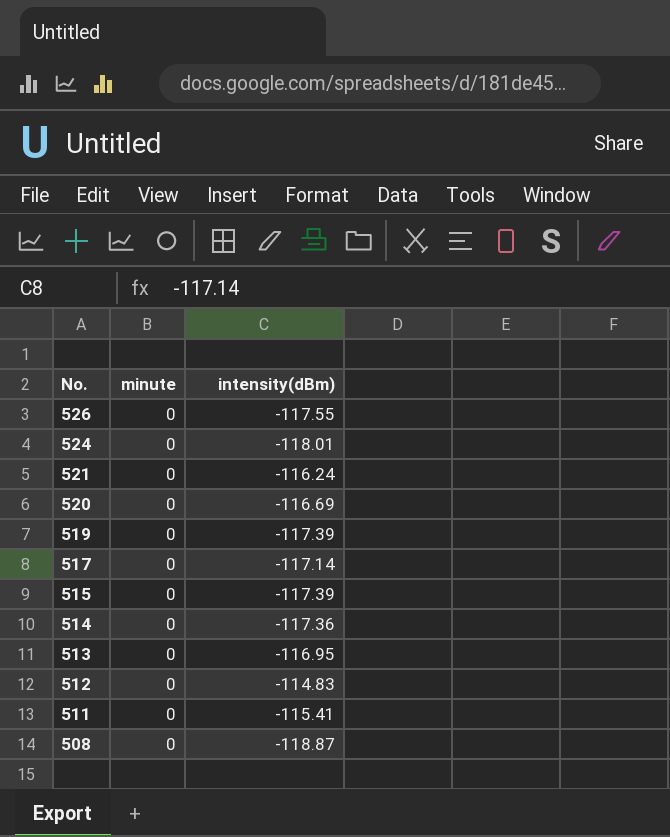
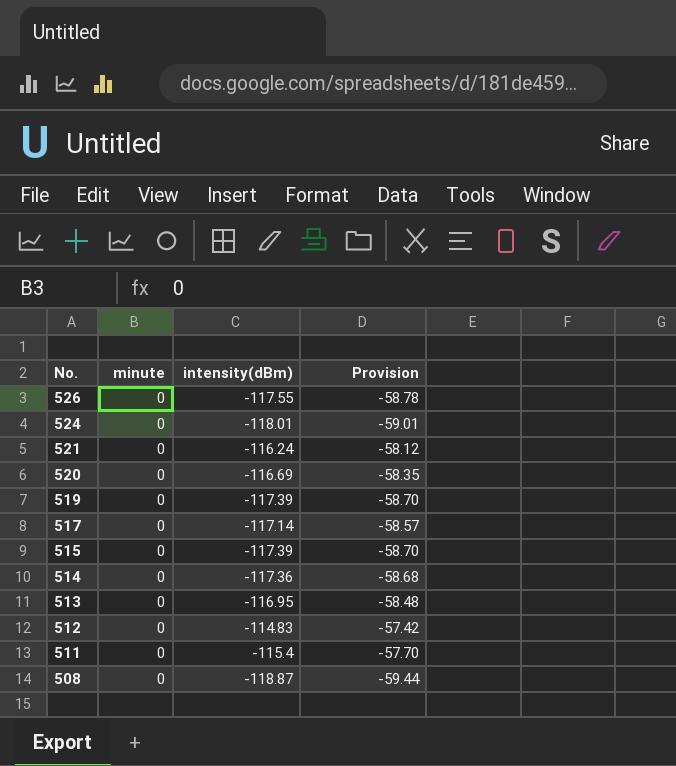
column Provision | formula: none -> [intensity(dBm)] * 0.5
511 | intensity(dBm): -115.41 -> -115.4

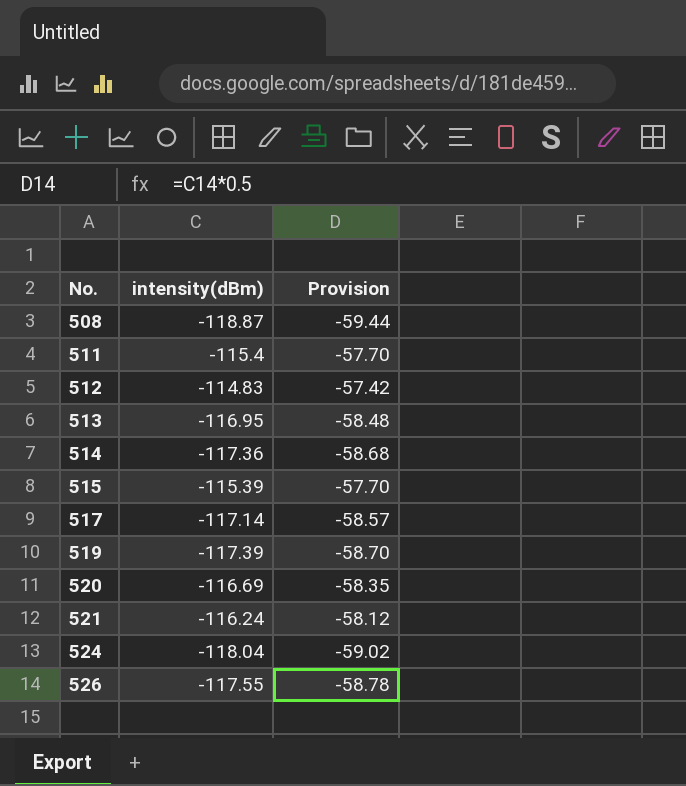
row order: No. descending -> No. ascending
column minute | position: 2 -> none
515 | intensity(dBm): -117.39 -> -115.39
515 | Provision: -58.70 -> -57.70
524 | intensity(dBm): -118.01 -> -118.04
524 | Provision: -59.01 -> -59.02

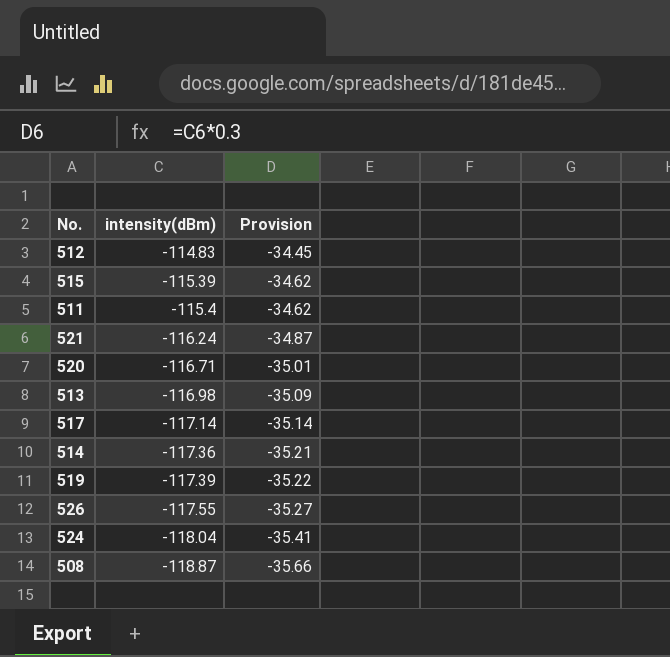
row order: No. ascending -> intensity(dBm) descending
column Provision | formula: [intensity(dBm)] * 0.5 -> [intensity(dBm)] * 0.3
520 | intensity(dBm): -116.69 -> -116.71
513 | intensity(dBm): -116.95 -> -116.98

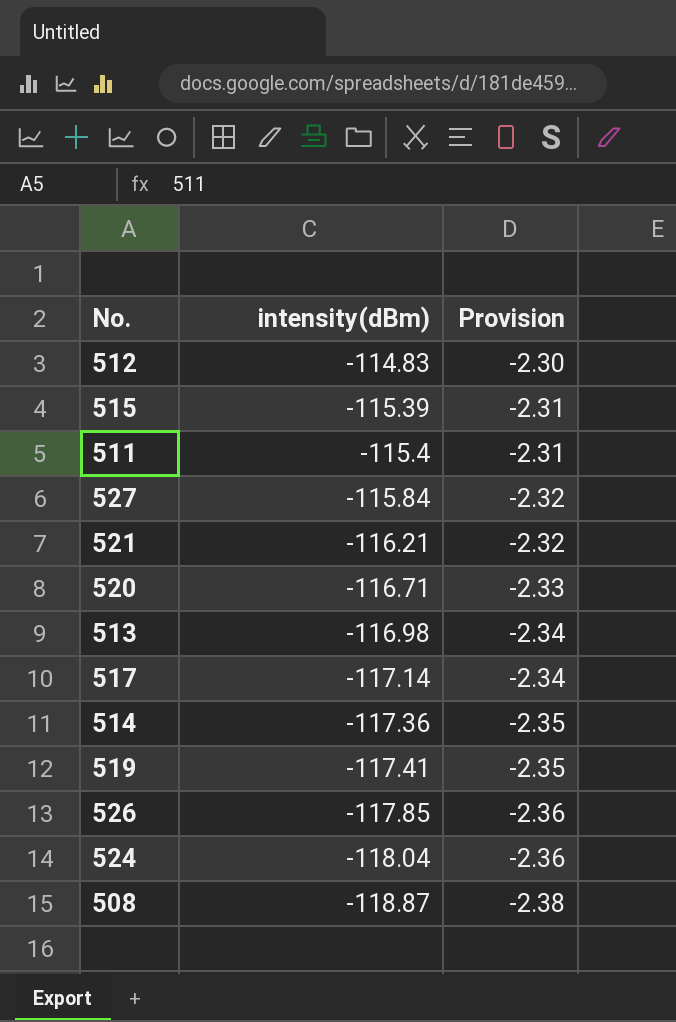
column Provision | formula: [intensity(dBm)] * 0.3 -> [intensity(dBm)] * 0.02
row 527: none -> -115.84 | -2.32
521 | intensity(dBm): -116.24 -> -116.21
519 | intensity(dBm): -117.39 -> -117.41
526 | intensity(dBm): -117.55 -> -117.85

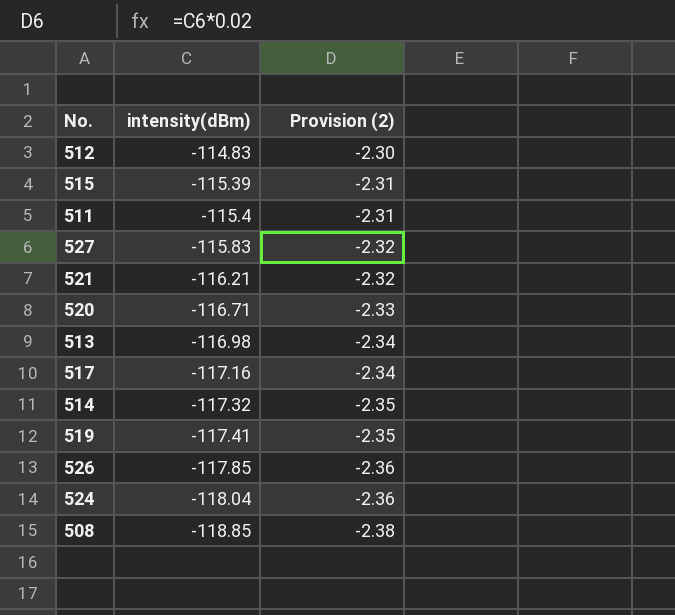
column name: Provision -> Provision (2)
527 | intensity(dBm): -115.84 -> -115.83
517 | intensity(dBm): -117.14 -> -117.16
514 | intensity(dBm): -117.36 -> -117.32
508 | intensity(dBm): -118.87 -> -118.85

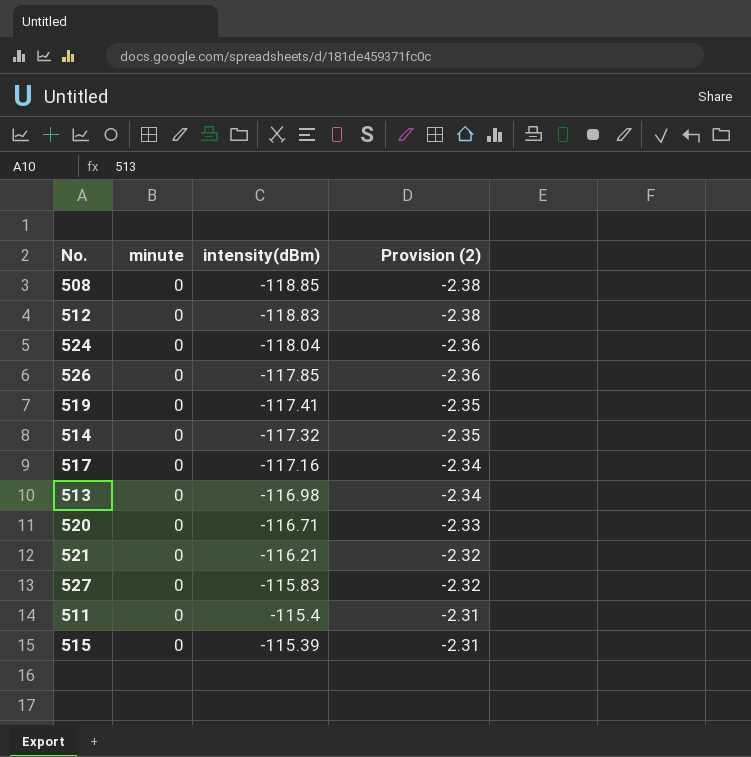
row order: intensity(dBm) descending -> intensity(dBm) ascending
column minute | position: none -> 2
512 | intensity(dBm): -114.83 -> -118.83
512 | Provision (2): -2.30 -> -2.38

